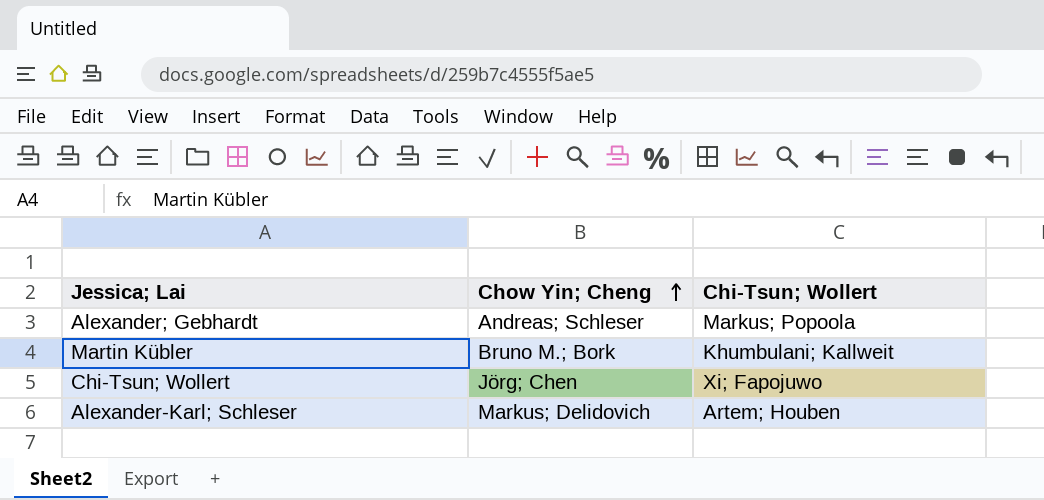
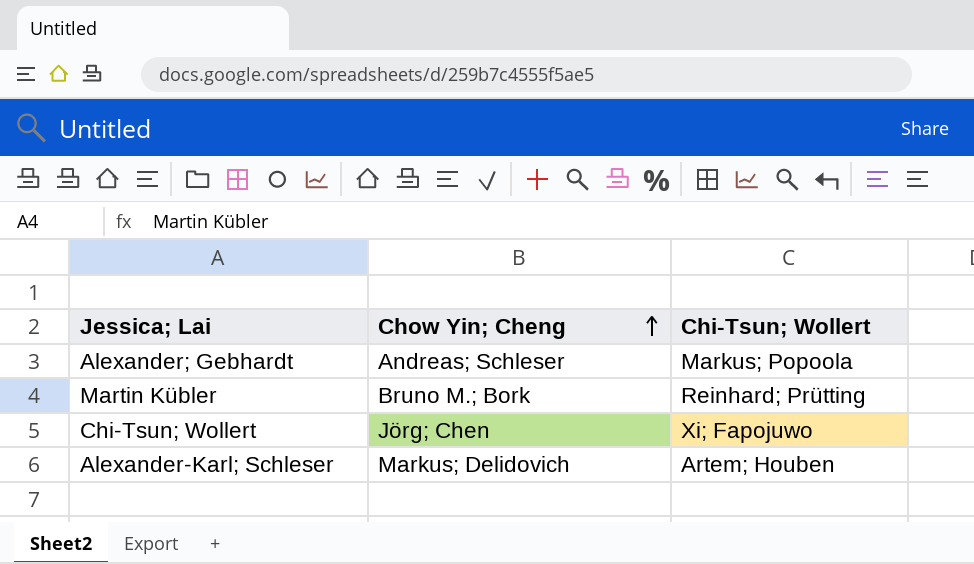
Martin Kübler | Chi-Tsun; Wollert: Khumbulani; Kallweit -> Reinhard; Prütting

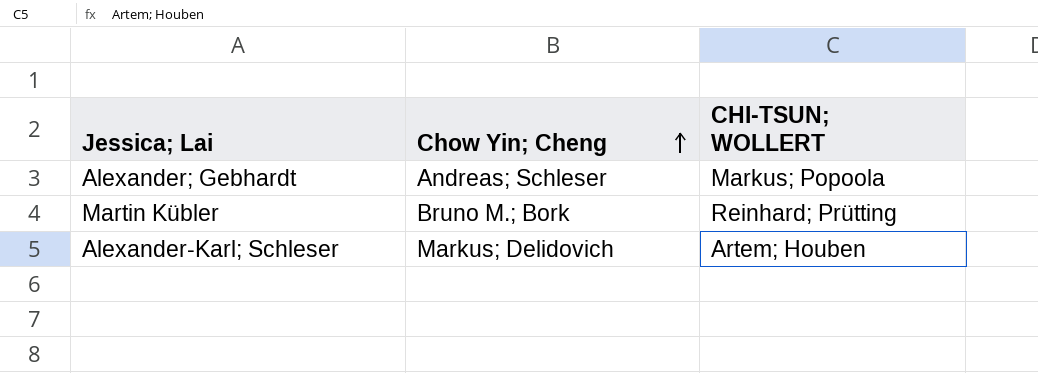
column name: Chi-Tsun; Wollert -> CHI-TSUN; WOLLERT
row Chi-Tsun; Wollert: Jörg; Chen | Xi; Fapojuwo -> none

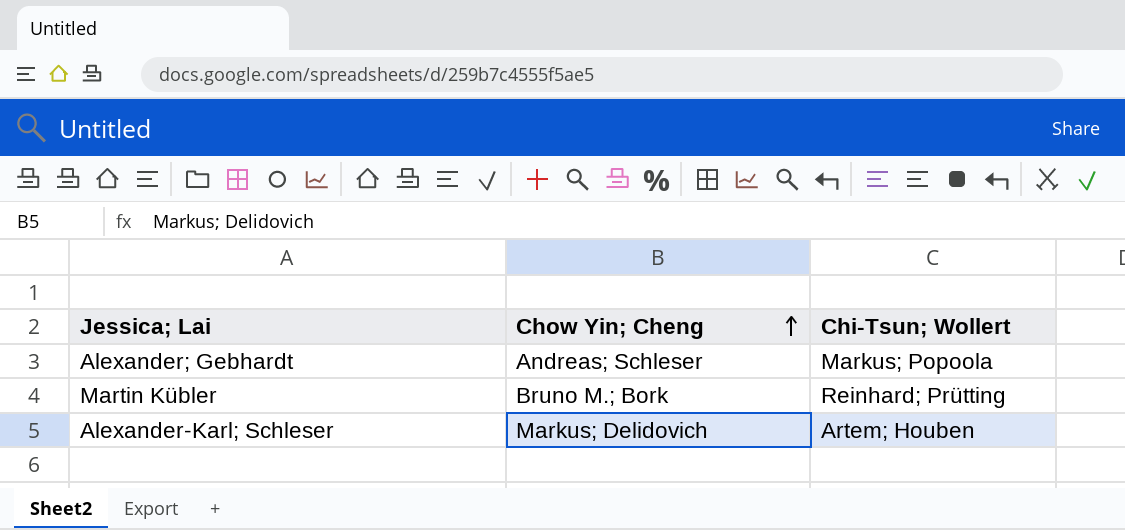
column name: CHI-TSUN; WOLLERT -> Chi-Tsun; Wollert

